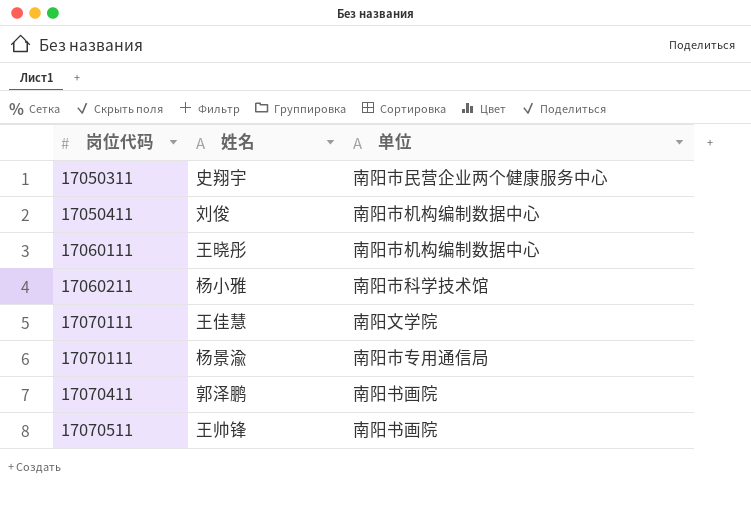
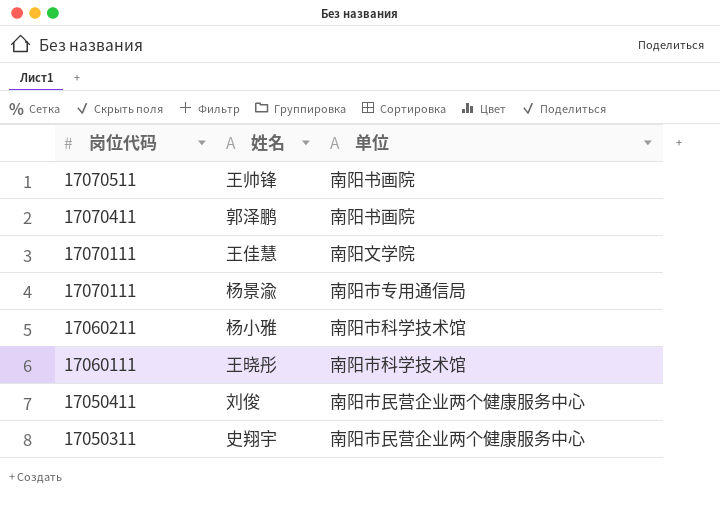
row order: 岗位代码 ascending -> 岗位代码 descending
王晓彤 | 单位: 南阳市机构编制数据中心 -> 南阳市科学技术馆
刘俊 | 单位: 南阳市机构编制数据中心 -> 南阳市民营企业两个健康服务中心

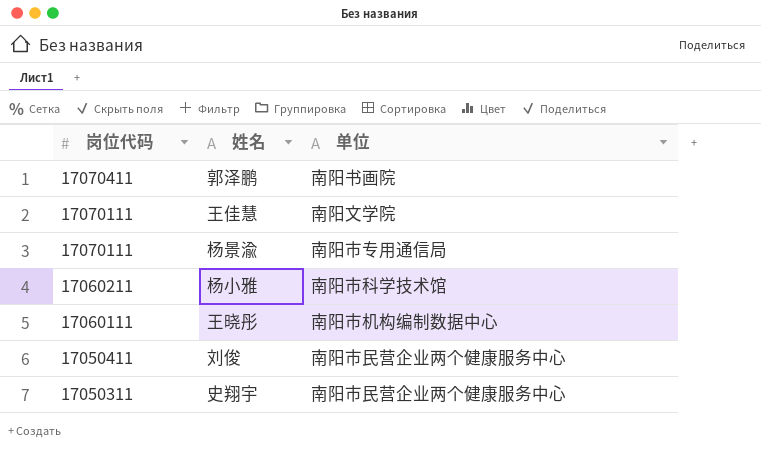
row 王帅锋: 17070511 | 南阳书画院 -> none
王晓彤 | 单位: 南阳市科学技术馆 -> 南阳市机构编制数据中心

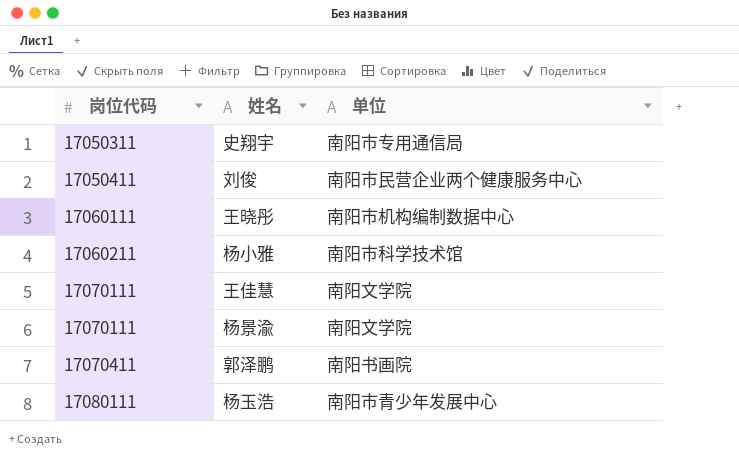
row order: 岗位代码 descending -> 岗位代码 ascending
史翔宇 | 单位: 南阳市民营企业两个健康服务中心 -> 南阳市专用通信局
杨景渝 | 单位: 南阳市专用通信局 -> 南阳文学院
row 杨玉浩: none -> 17080111 | 南阳市青少年发展中心

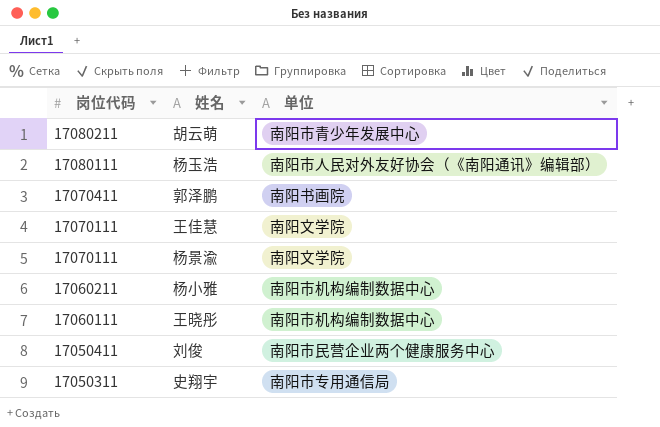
row order: 岗位代码 ascending -> 岗位代码 descending
row 胡云萌: none -> 17080211 | 南阳市青少年发展中心
杨玉浩 | 单位: 南阳市青少年发展中心 -> 南阳市人民对外友好协会（《南阳通讯》编辑部）
杨小雅 | 单位: 南阳市科学技术馆 -> 南阳市机构编制数据中心

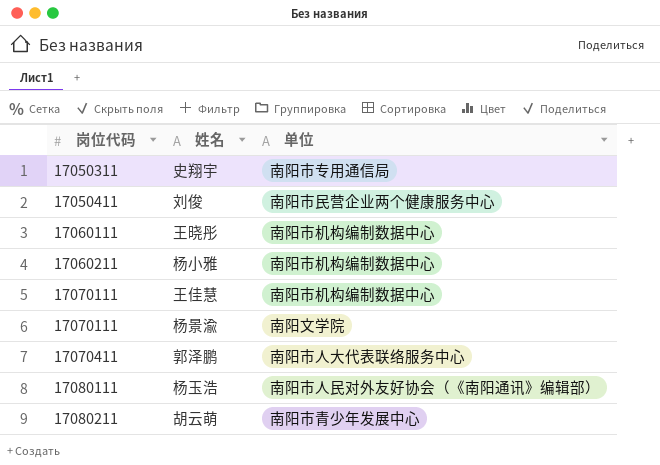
row order: 岗位代码 descending -> 岗位代码 ascending
王佳慧 | 单位: 南阳文学院 -> 南阳市机构编制数据中心
郭泽鹏 | 单位: 南阳书画院 -> 南阳市人大代表联络服务中心

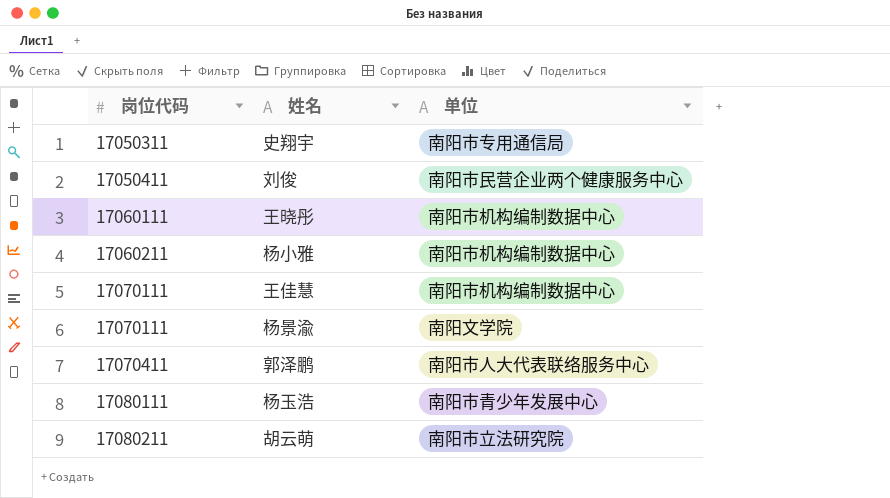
杨玉浩 | 单位: 南阳市人民对外友好协会（《南阳通讯》编辑部） -> 南阳市青少年发展中心
胡云萌 | 单位: 南阳市青少年发展中心 -> 南阳市立法研究院

